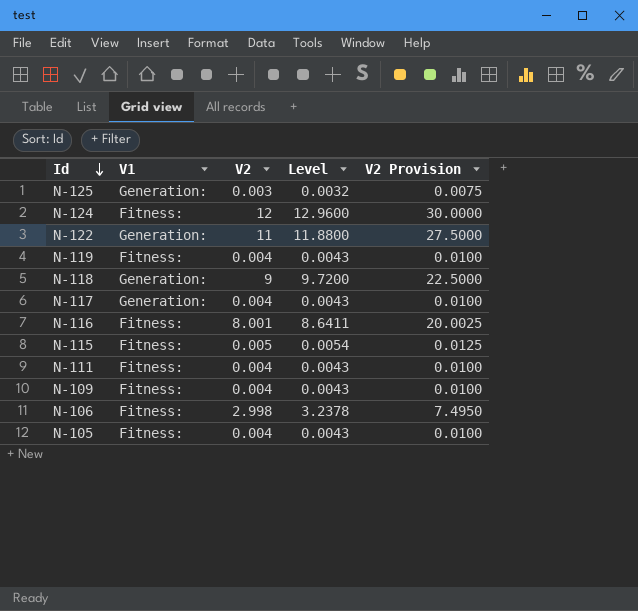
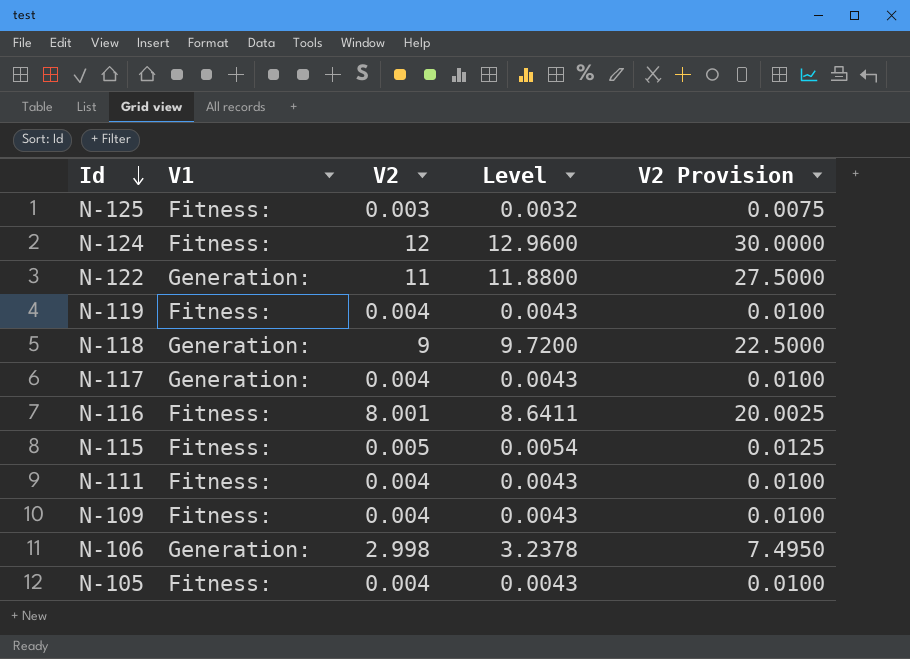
N-125 | V1: Generation: -> Fitness:
N-106 | V1: Fitness: -> Generation:

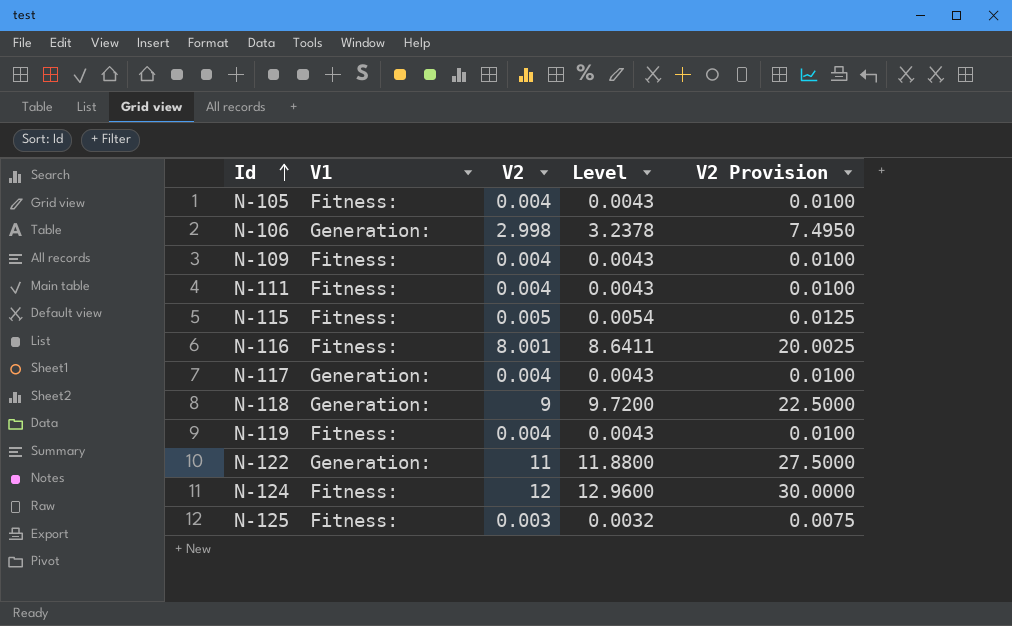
row order: Id descending -> Id ascending

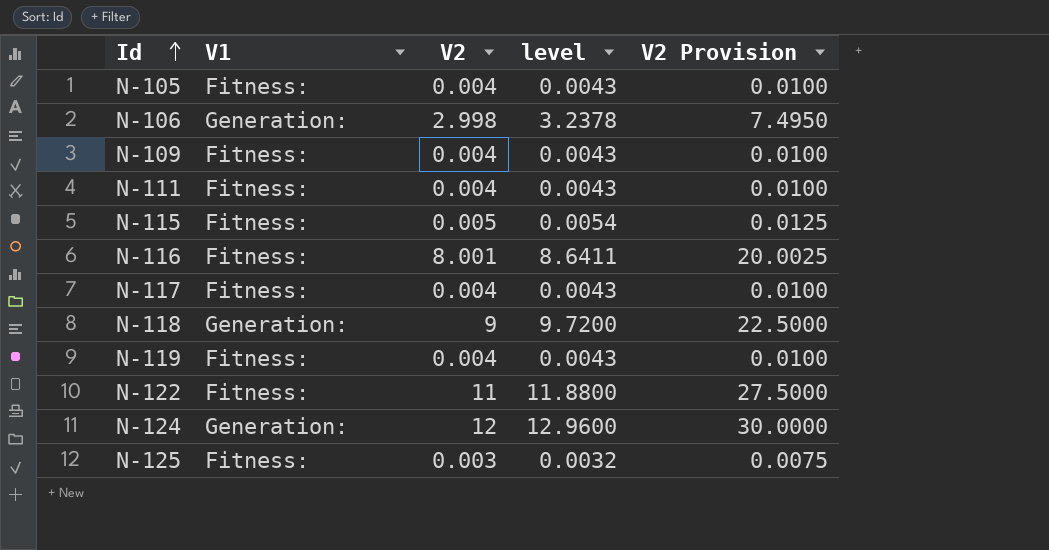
column name: Level -> level
N-117 | V1: Generation: -> Fitness:
N-122 | V1: Generation: -> Fitness:
N-124 | V1: Fitness: -> Generation:

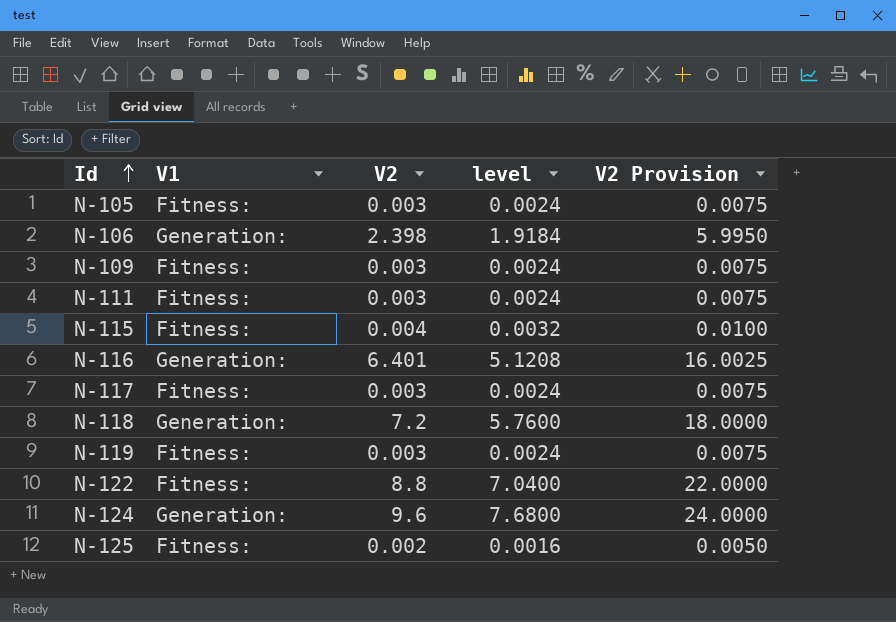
column level | formula: [V2] * 1.08 -> [V2] * 0.8
N-105 | V2: 0.004 -> 0.003
N-105 | V2 Provision: 0.0100 -> 0.0075
N-106 | V2: 2.998 -> 2.398
N-106 | V2 Provision: 7.4950 -> 5.9950
N-109 | V2: 0.004 -> 0.003
N-109 | V2 Provision: 0.0100 -> 0.0075
N-111 | V2: 0.004 -> 0.003
N-111 | V2 Provision: 0.0100 -> 0.0075
N-115 | V2: 0.005 -> 0.004
N-115 | V2 Provision: 0.0125 -> 0.0100
N-116 | V1: Fitness: -> Generation:
N-116 | V2: 8.001 -> 6.401
N-116 | V2 Provision: 20.0025 -> 16.0025
N-117 | V2: 0.004 -> 0.003
N-117 | V2 Provision: 0.0100 -> 0.0075
N-118 | V2: 9 -> 7.2
N-118 | V2 Provision: 22.5000 -> 18.0000
N-119 | V2: 0.004 -> 0.003
N-119 | V2 Provision: 0.0100 -> 0.0075
N-122 | V2: 11 -> 8.8
N-122 | V2 Provision: 27.5000 -> 22.0000
N-124 | V2: 12 -> 9.6
N-124 | V2 Provision: 30.0000 -> 24.0000
N-125 | V2: 0.003 -> 0.002
N-125 | V2 Provision: 0.0075 -> 0.0050

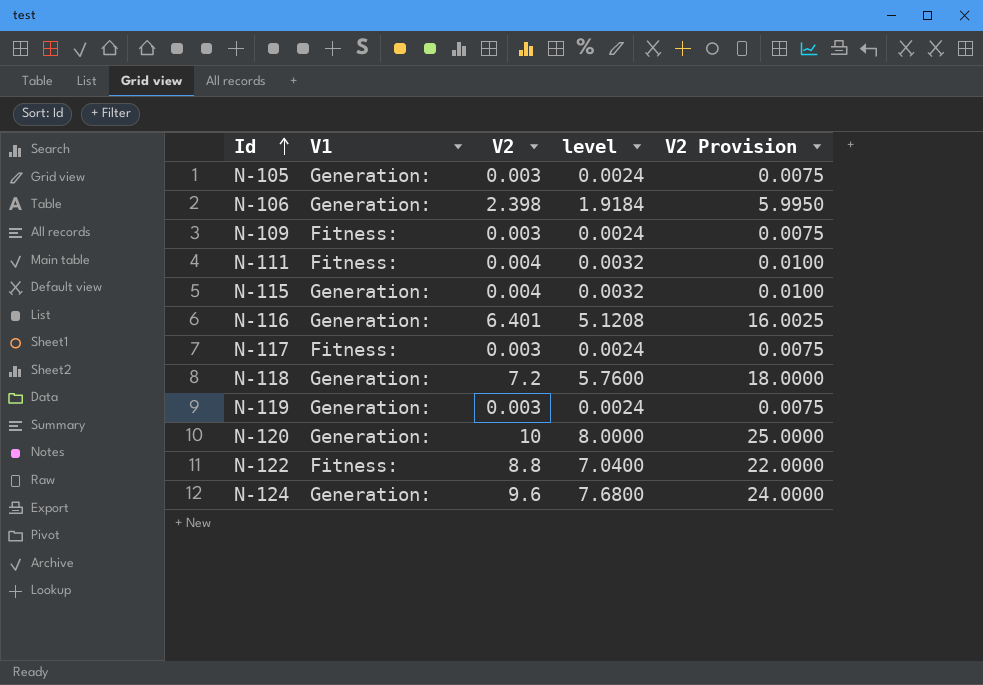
row N-125: Fitness: | 0.002 | 0.0016 | 0.0050 -> none
N-105 | V1: Fitness: -> Generation:
N-111 | V2: 0.003 -> 0.004
N-111 | level: 0.0024 -> 0.0032
N-111 | V2 Provision: 0.0075 -> 0.0100
N-115 | V1: Fitness: -> Generation:
N-119 | V1: Fitness: -> Generation:
row N-120: none -> Generation: | 10 | 8.0000 | 25.0000

